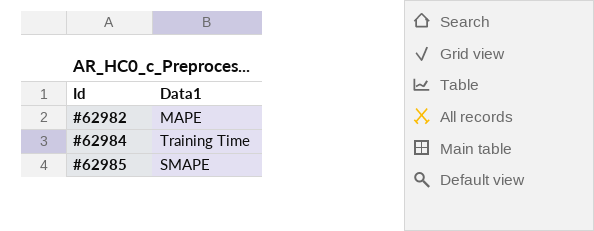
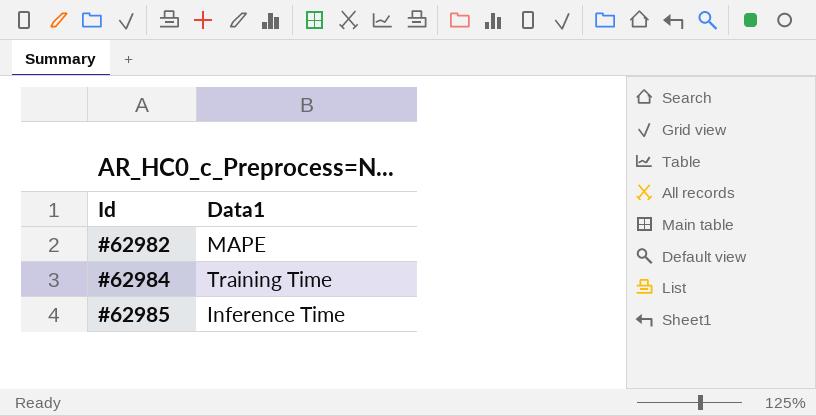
#62985 | Data1: SMAPE -> Inference Time

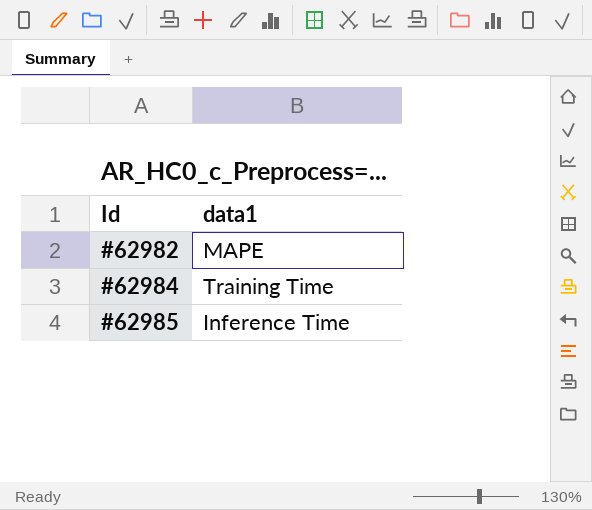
column name: Data1 -> data1

